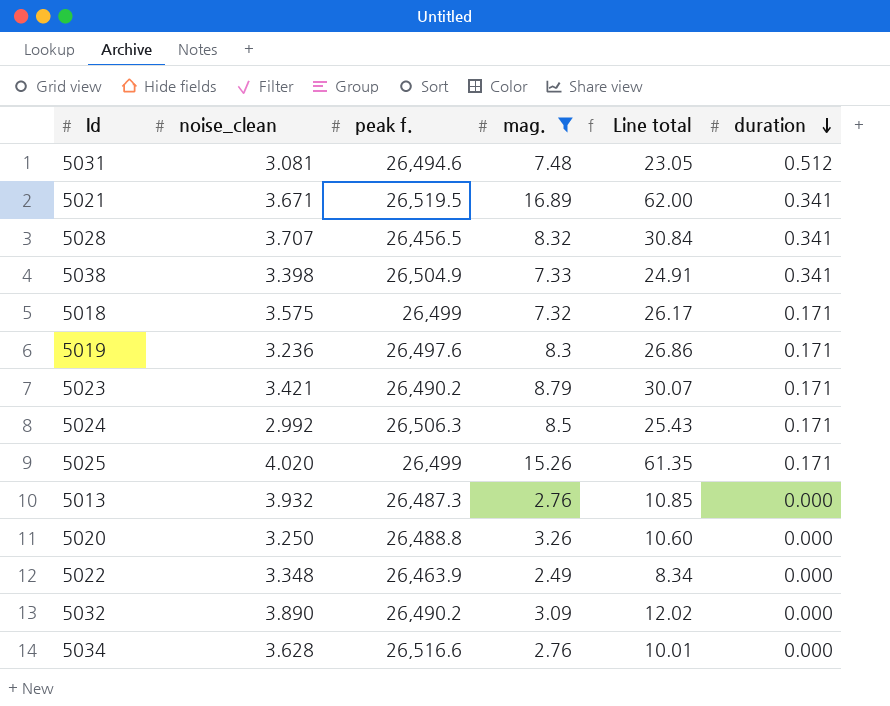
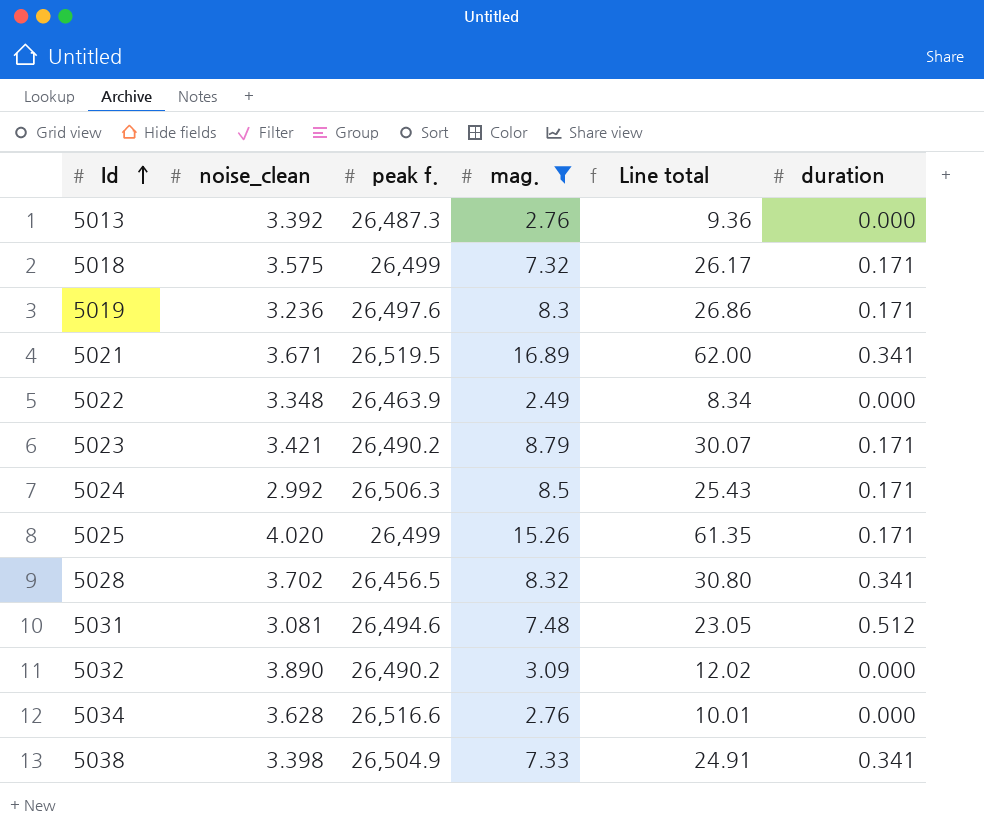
row order: duration descending -> Id ascending
row 5020: 3.250 | 26,488.8 | 3.26 | 10.60 | 0.000 -> none
5013 | noise_clean: 3.932 -> 3.392
5013 | Line total: 10.85 -> 9.36
5028 | noise_clean: 3.707 -> 3.702
5028 | Line total: 30.84 -> 30.80

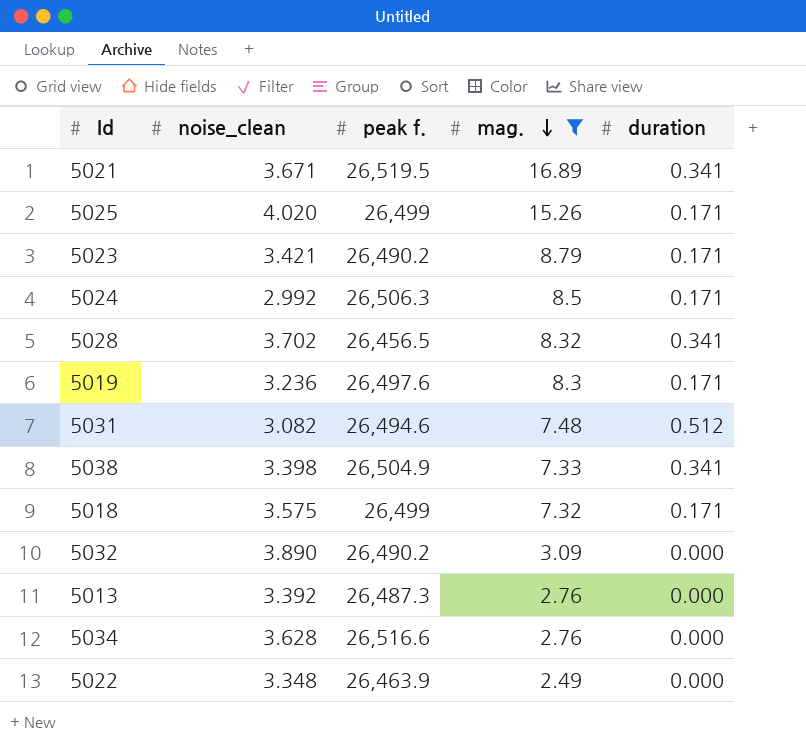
row order: Id ascending -> mag. descending
column Line total | formula: [noise_clean] * [mag.] -> none
5031 | noise_clean: 3.081 -> 3.082

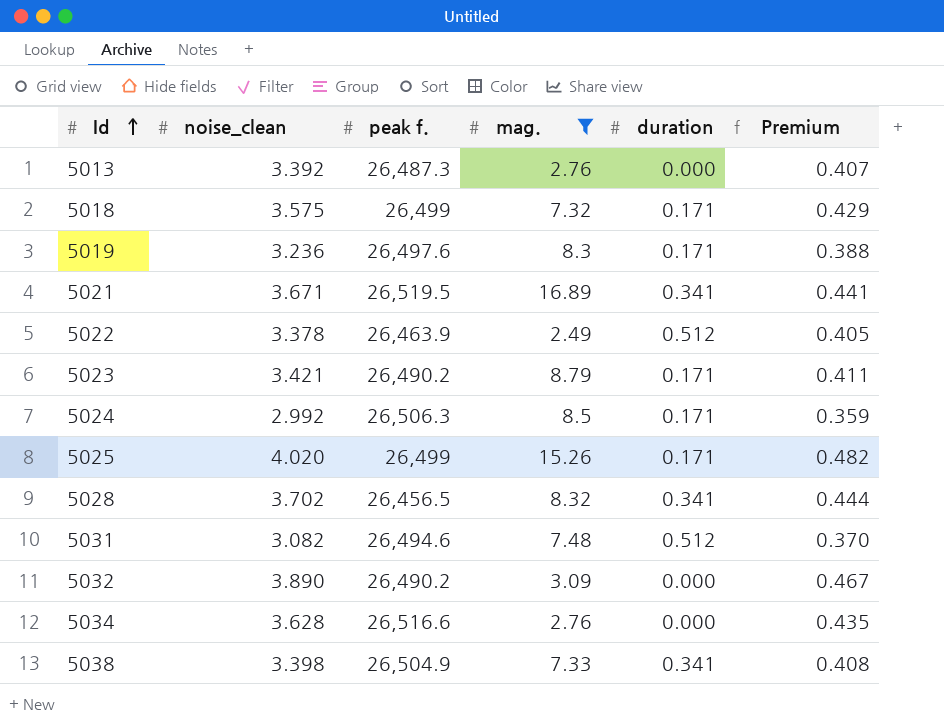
row order: mag. descending -> Id ascending
column Premium | formula: none -> [noise_clean] * 0.12
5022 | noise_clean: 3.348 -> 3.378
5022 | duration: 0.000 -> 0.512

